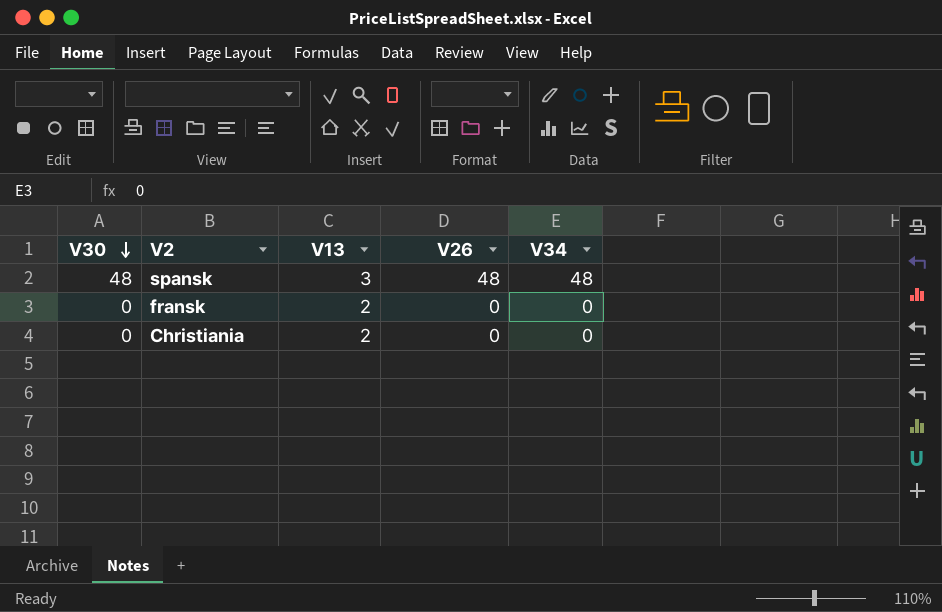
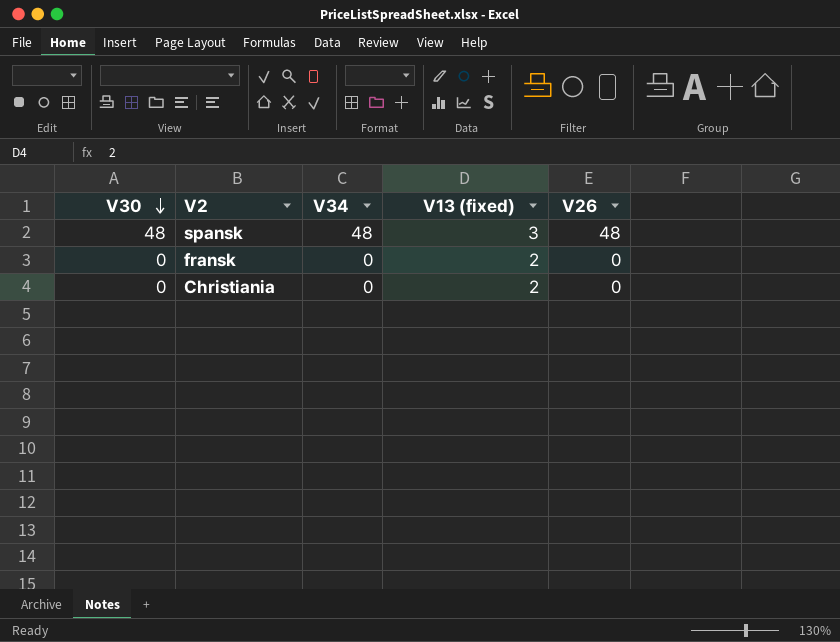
column V34 | position: 5 -> 3
column name: V13 -> V13 (fixed)

